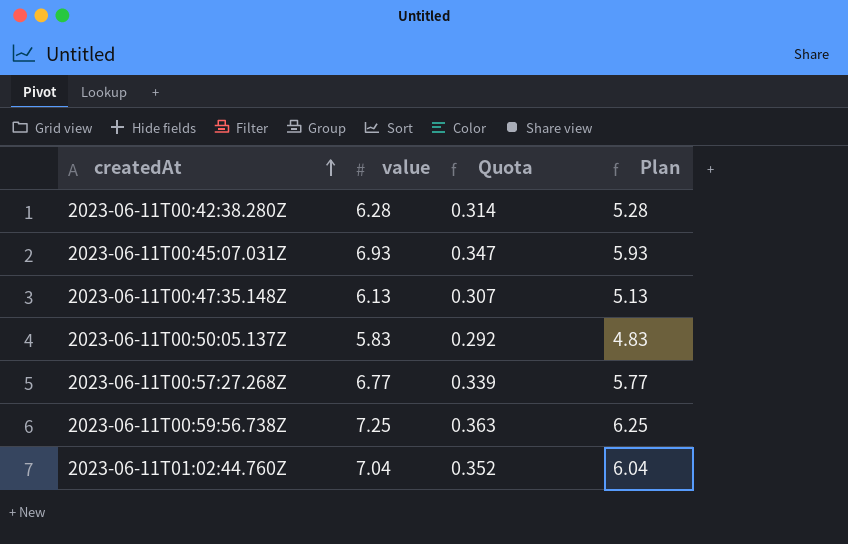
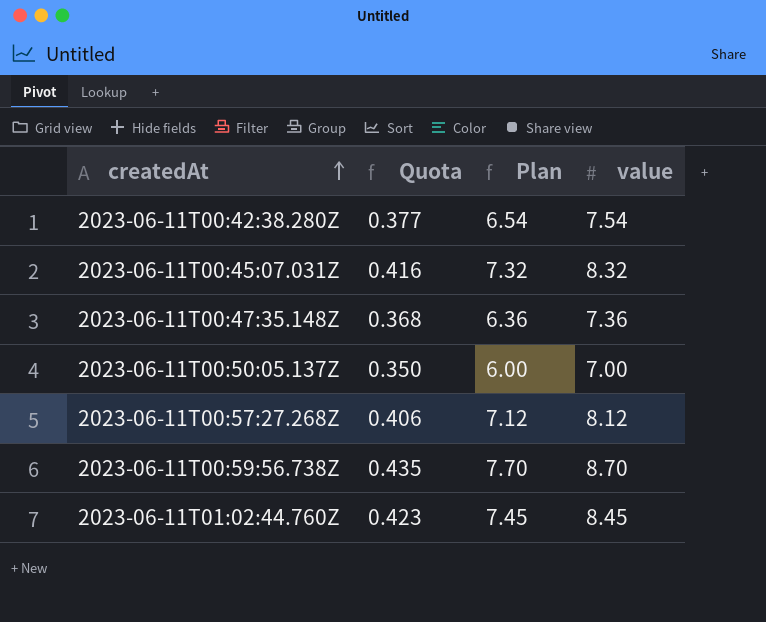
column value | position: 2 -> 4
2023-06-11T00:42:38.280Z | Quota: 0.314 -> 0.377
2023-06-11T00:42:38.280Z | Plan: 5.28 -> 6.54
2023-06-11T00:42:38.280Z | value: 6.28 -> 7.54
2023-06-11T00:45:07.031Z | Quota: 0.347 -> 0.416
2023-06-11T00:45:07.031Z | Plan: 5.93 -> 7.32
2023-06-11T00:45:07.031Z | value: 6.93 -> 8.32
2023-06-11T00:47:35.148Z | Quota: 0.307 -> 0.368
2023-06-11T00:47:35.148Z | Plan: 5.13 -> 6.36
2023-06-11T00:47:35.148Z | value: 6.13 -> 7.36
2023-06-11T00:50:05.137Z | Quota: 0.292 -> 0.350
2023-06-11T00:50:05.137Z | Plan: 4.83 -> 6.00
2023-06-11T00:50:05.137Z | value: 5.83 -> 7.00
2023-06-11T00:57:27.268Z | Quota: 0.339 -> 0.406
2023-06-11T00:57:27.268Z | Plan: 5.77 -> 7.12
2023-06-11T00:57:27.268Z | value: 6.77 -> 8.12
2023-06-11T00:59:56.738Z | Quota: 0.363 -> 0.435
2023-06-11T00:59:56.738Z | Plan: 6.25 -> 7.70
2023-06-11T00:59:56.738Z | value: 7.25 -> 8.70
2023-06-11T01:02:44.760Z | Quota: 0.352 -> 0.423
2023-06-11T01:02:44.760Z | Plan: 6.04 -> 7.45
2023-06-11T01:02:44.760Z | value: 7.04 -> 8.45

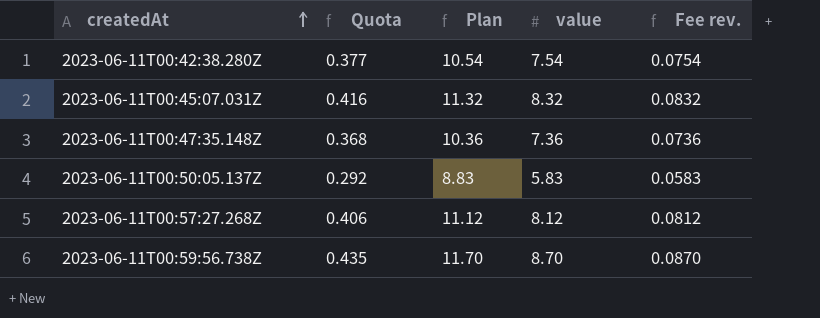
column Plan | formula: [value] - 1 -> [value] + 3
column Fee rev. | formula: none -> [value] * 0.01
row 2023-06-11T01:02:44.760Z: 0.423 | 7.45 | 8.45 -> none
2023-06-11T00:50:05.137Z | Quota: 0.350 -> 0.292
2023-06-11T00:50:05.137Z | value: 7.00 -> 5.83

